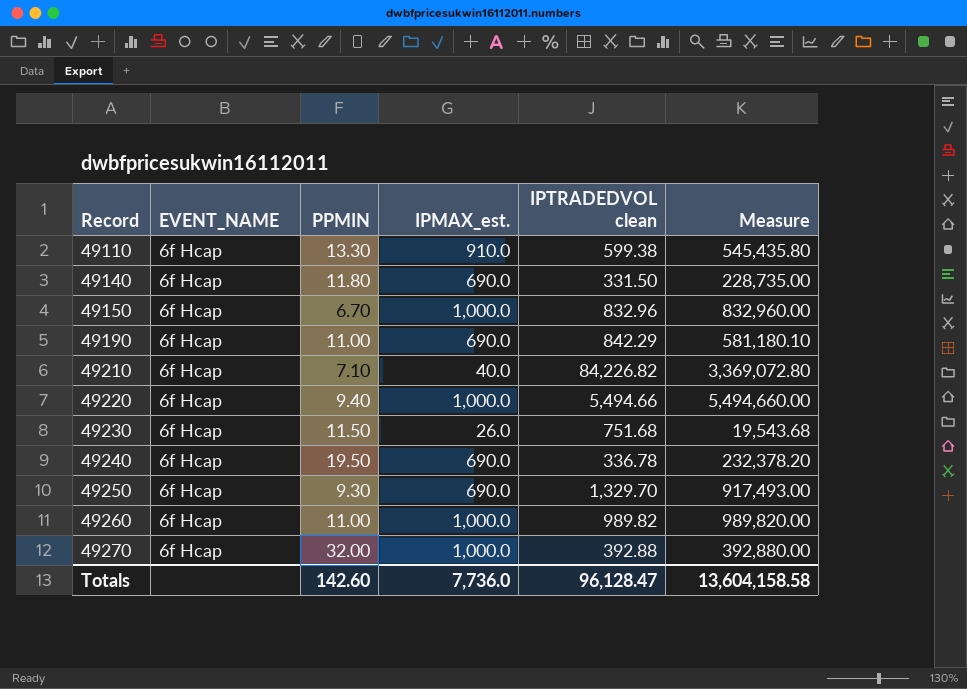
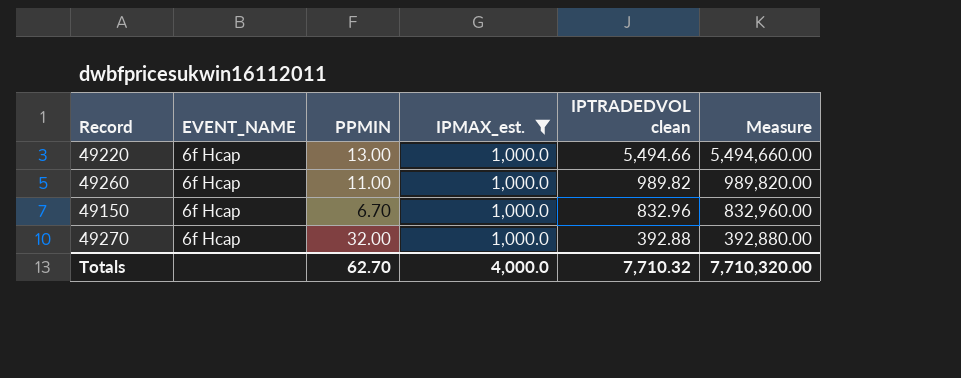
filter: none -> IPMAX_est. = 1,000.0
row order: Record ascending -> IPTRADEDVOL clean descending
49220 | PPMIN: 9.40 -> 13.00
Totals | PPMIN: 142.60 -> 62.70
Totals | IPMAX_est.: 7,736.0 -> 4,000.0
Totals | IPTRADEDVOL clean: 96,128.47 -> 7,710.32
Totals | Measure: 13,604,158.58 -> 7,710,320.00

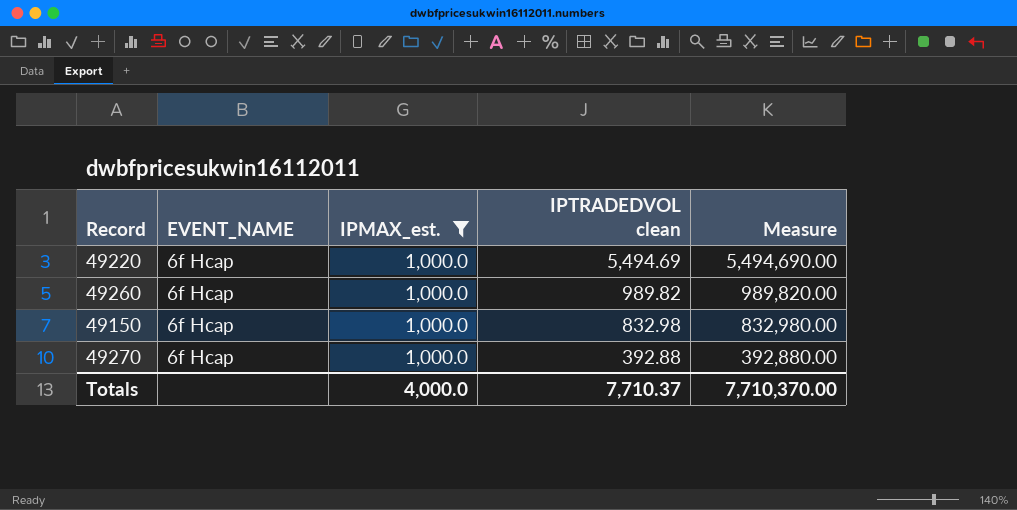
column PPMIN | position: 3 -> none
49220 | IPTRADEDVOL clean: 5,494.66 -> 5,494.69
49220 | Measure: 5,494,660.00 -> 5,494,690.00
49150 | IPTRADEDVOL clean: 832.96 -> 832.98
49150 | Measure: 832,960.00 -> 832,980.00
Totals | IPTRADEDVOL clean: 7,710.32 -> 7,710.37
Totals | Measure: 7,710,320.00 -> 7,710,370.00

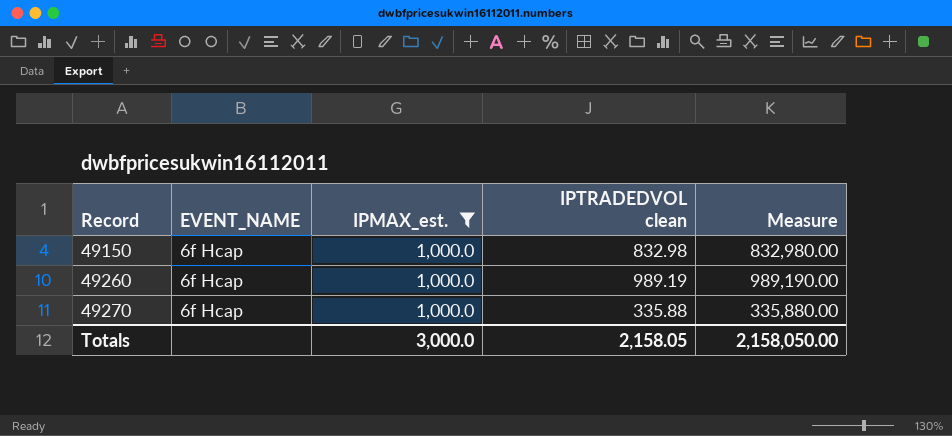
row order: IPTRADEDVOL clean descending -> Record ascending
row 49220: 6f Hcap | 1,000.0 | 5,494.69 | 5,494,690.00 -> none
49260 | IPTRADEDVOL clean: 989.82 -> 989.19
49260 | Measure: 989,820.00 -> 989,190.00
49270 | IPTRADEDVOL clean: 392.88 -> 335.88
49270 | Measure: 392,880.00 -> 335,880.00
Totals | IPMAX_est.: 4,000.0 -> 3,000.0
Totals | IPTRADEDVOL clean: 7,710.37 -> 2,158.05
Totals | Measure: 7,710,370.00 -> 2,158,050.00

